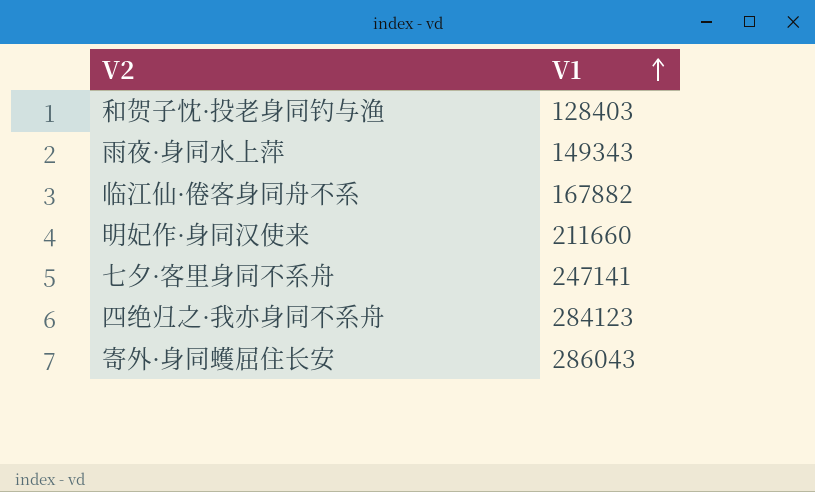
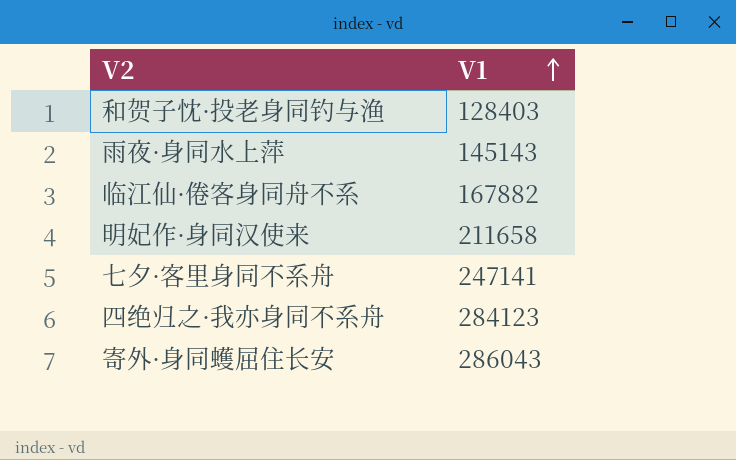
雨夜·身同水上萍 | V1: 149343 -> 145143
明妃作·身同汉使来 | V1: 211660 -> 211658

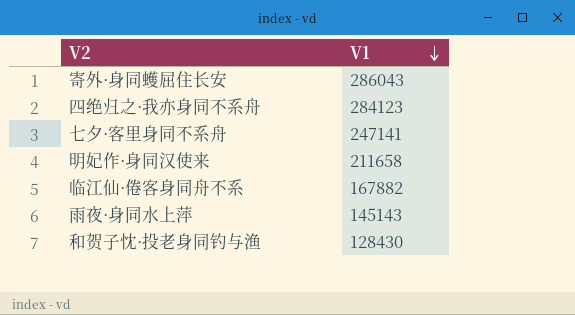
row order: V1 ascending -> V1 descending
和贺子忱·投老身同钓与渔 | V1: 128403 -> 128430

